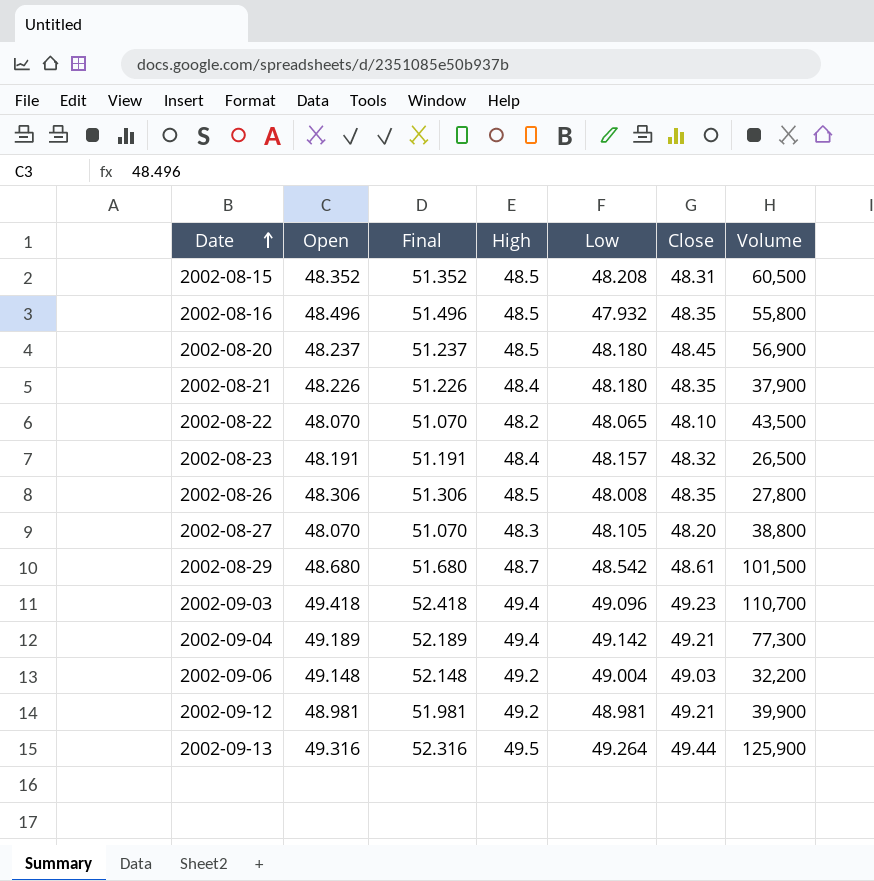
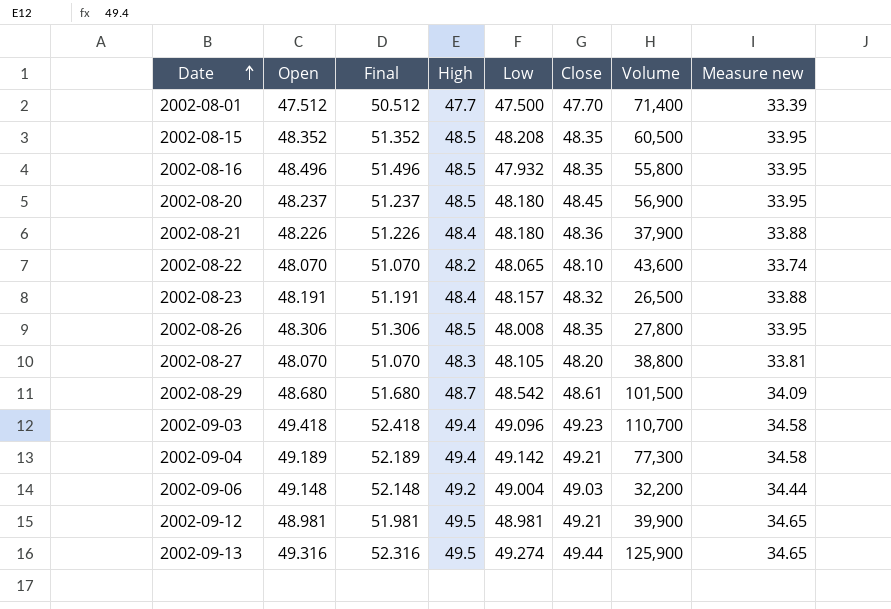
column Measure new | formula: none -> [High] * 0.7
row 2002-08-01: none -> 47.512 | 50.512 | 47.7 | 47.500 | 47.70 | 71,400 | 33.39
2002-08-15 | Close: 48.31 -> 48.35
2002-08-21 | Close: 48.35 -> 48.36
2002-08-22 | Volume: 43,500 -> 43,600
2002-09-12 | High: 49.2 -> 49.5
2002-09-13 | Low: 49.264 -> 49.274

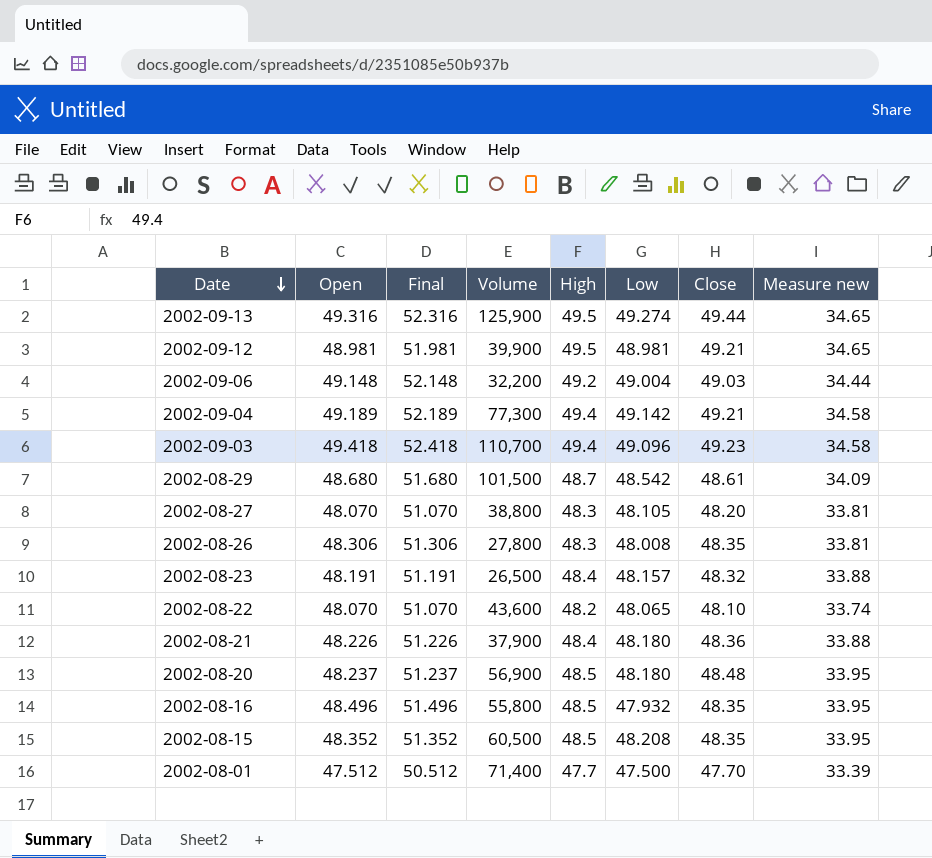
row order: Date ascending -> Date descending
column Volume | position: 7 -> 4
2002-08-26 | High: 48.5 -> 48.3
2002-08-26 | Measure new: 33.95 -> 33.81
2002-08-20 | Close: 48.45 -> 48.48

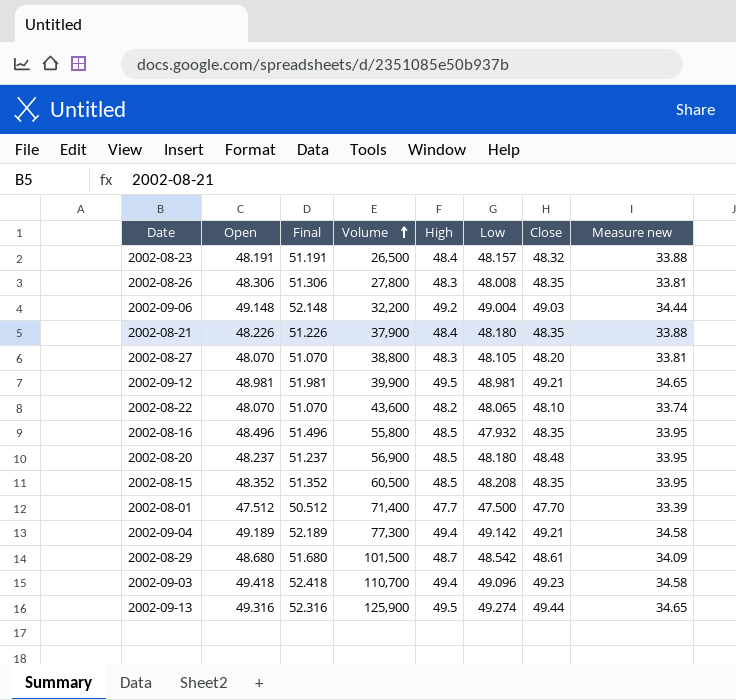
row order: Date descending -> Volume ascending
2002-08-21 | Close: 48.36 -> 48.35

